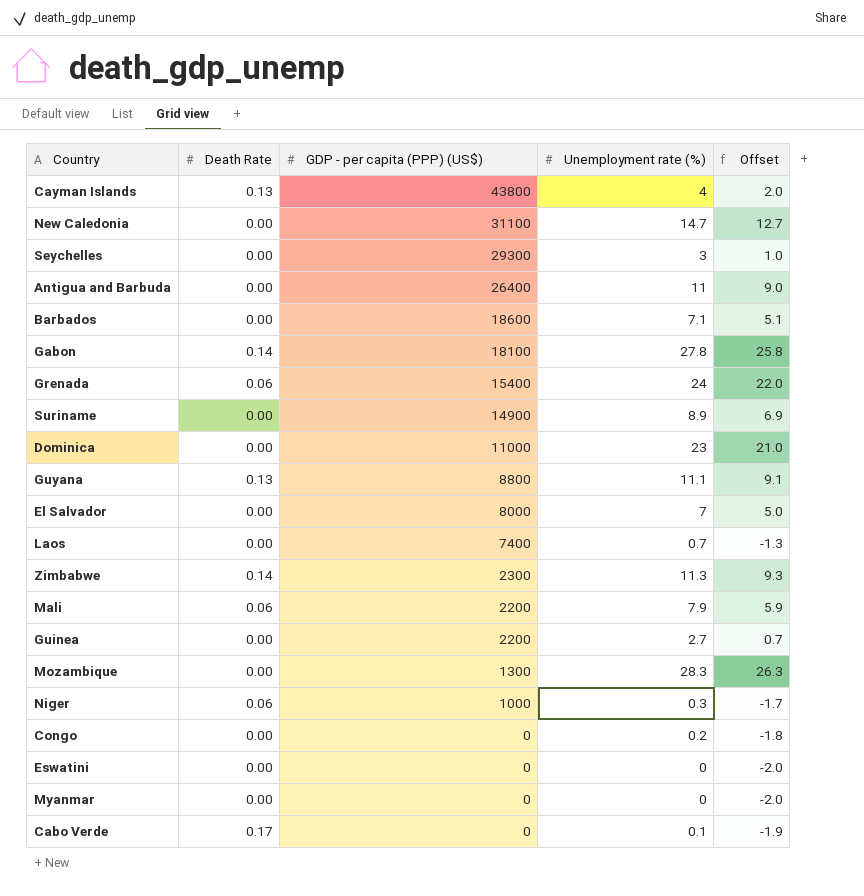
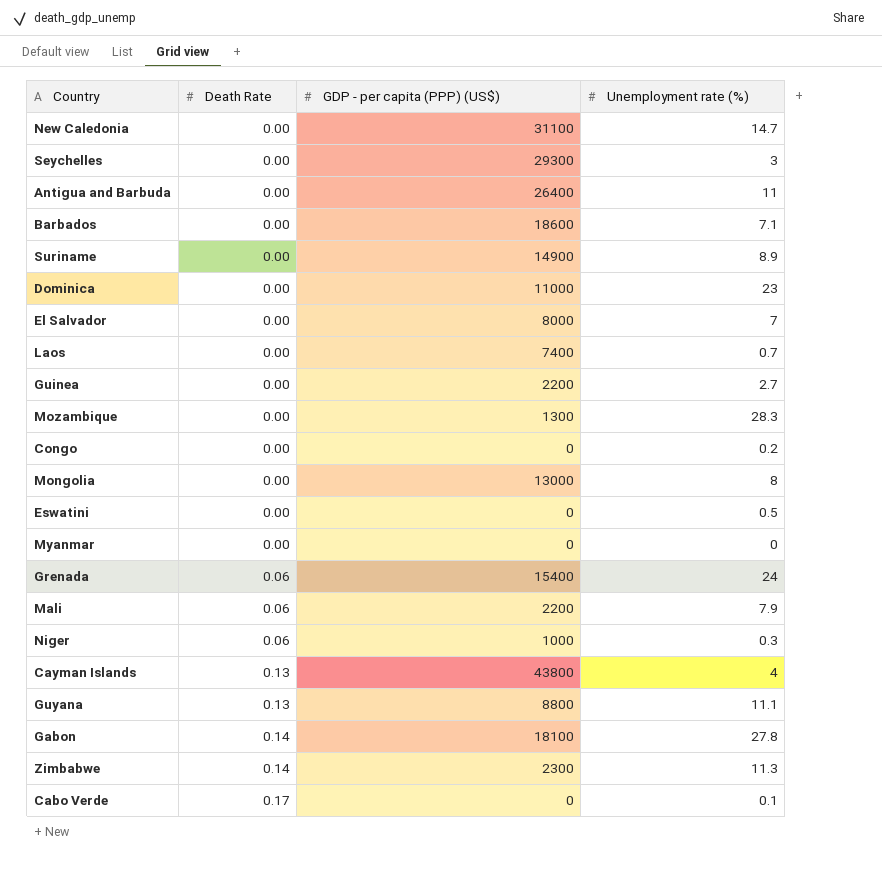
row order: GDP - per capita (PPP) (US$) descending -> Death Rate ascending
column Offset | formula: [Unemployment rate (%)] - 2 -> none
row Mongolia: none -> 0.00 | 13000 | 8
Eswatini | Unemployment rate (%): 0 -> 0.5

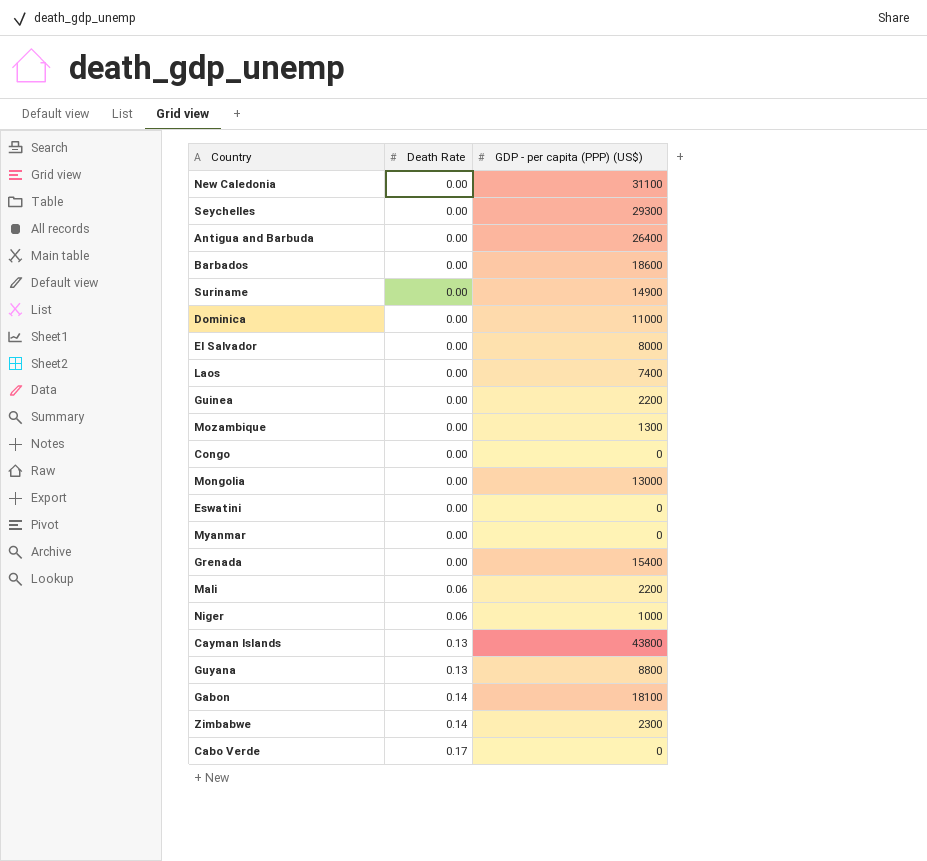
column Unemployment rate (%) | position: 4 -> none
Grenada | Death Rate: 0.06 -> 0.00

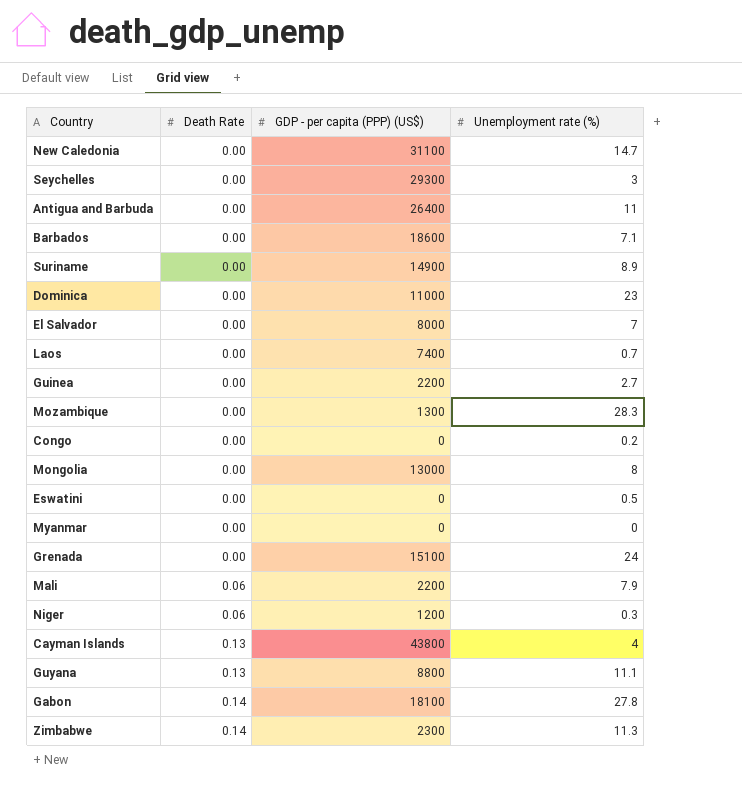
column Unemployment rate (%) | position: none -> 4
row Cabo Verde: 0.17 | 0 -> none
Grenada | GDP - per capita (PPP) (US$): 15400 -> 15100
Niger | GDP - per capita (PPP) (US$): 1000 -> 1200

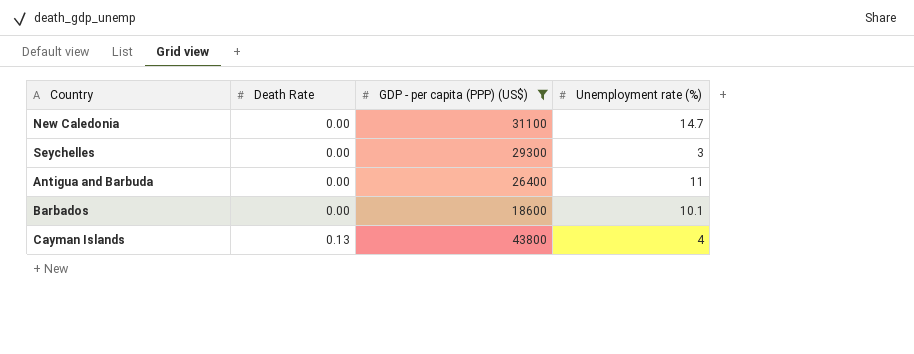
filter: none -> GDP - per capita (PPP) (US$) >= 18600
Barbados | Unemployment rate (%): 7.1 -> 10.1

